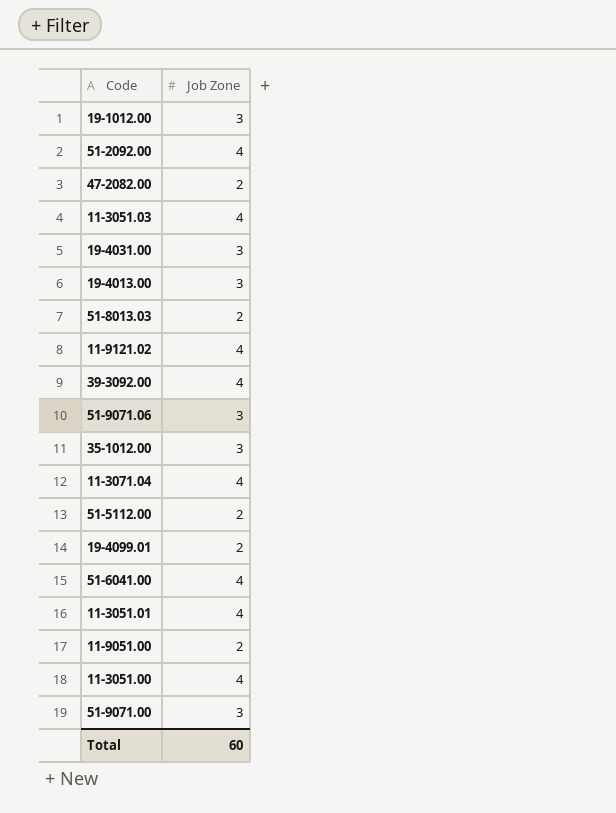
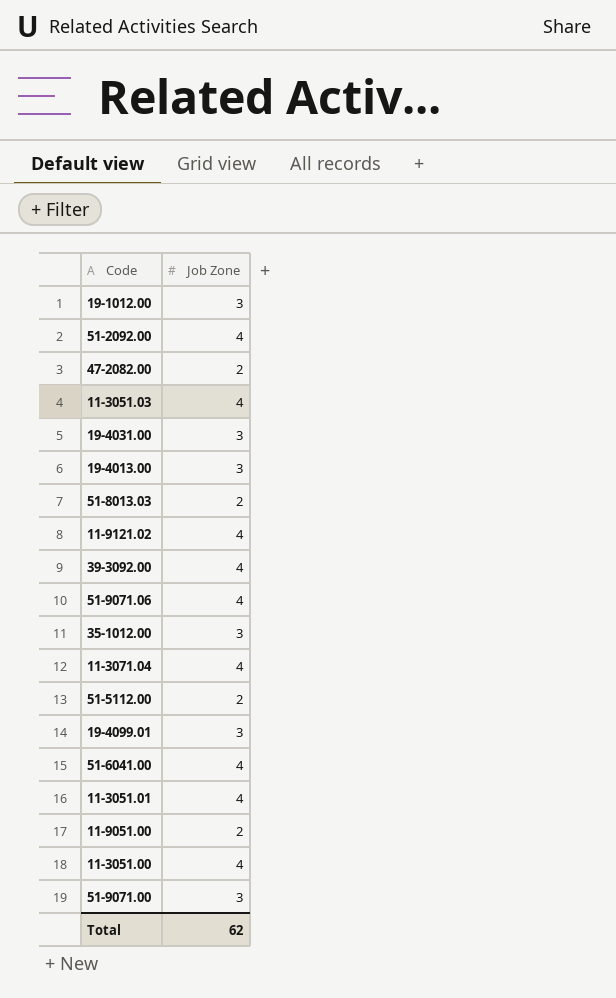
51-9071.06 | Job Zone: 3 -> 4
19-4099.01 | Job Zone: 2 -> 3
Total | Job Zone: 60 -> 62

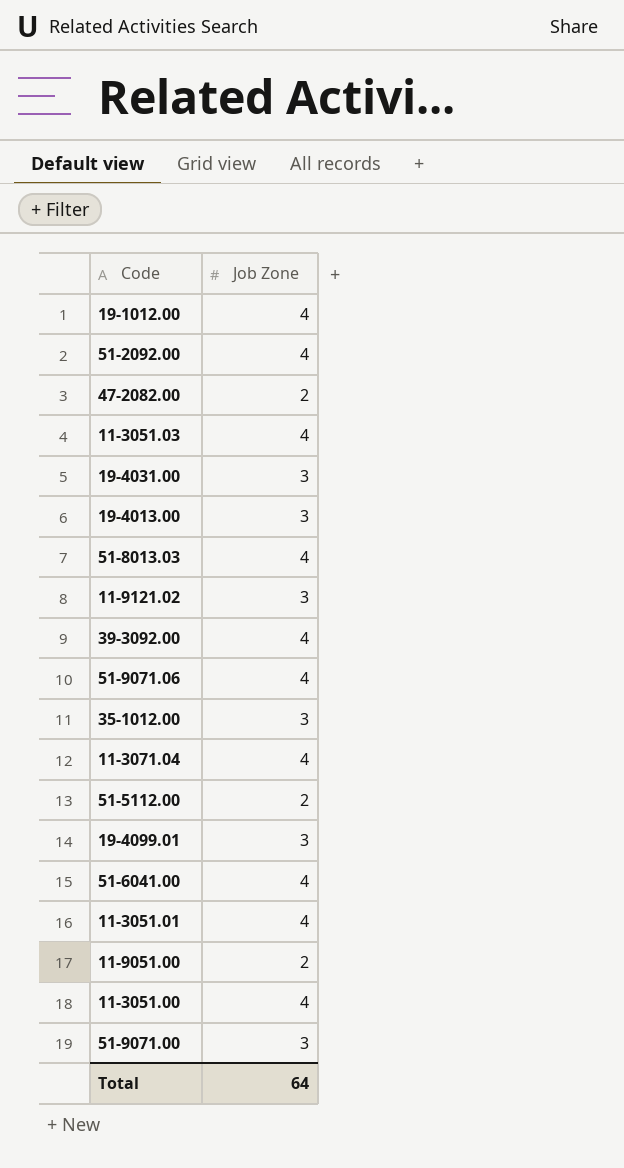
19-1012.00 | Job Zone: 3 -> 4
51-8013.03 | Job Zone: 2 -> 4
11-9121.02 | Job Zone: 4 -> 3
Total | Job Zone: 62 -> 64

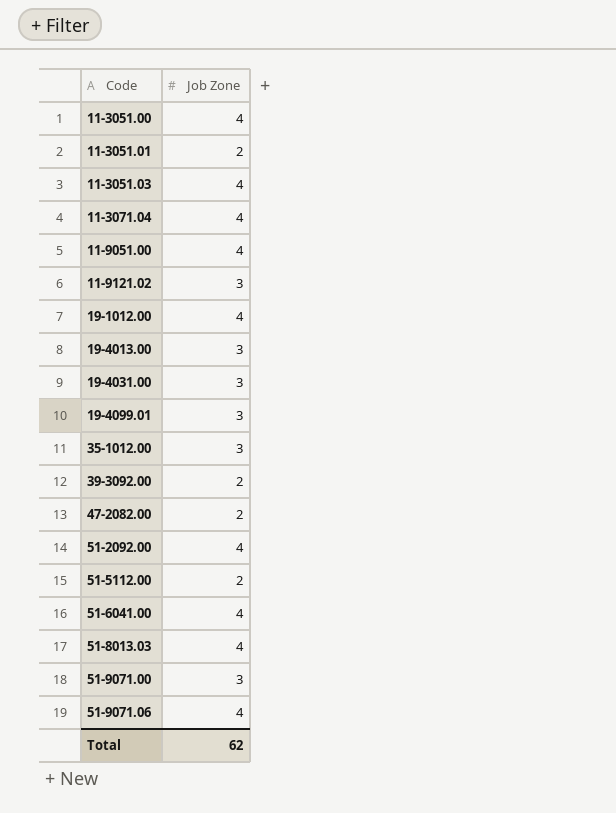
row order: none -> Code ascending
11-3051.01 | Job Zone: 4 -> 2
11-9051.00 | Job Zone: 2 -> 4
39-3092.00 | Job Zone: 4 -> 2
Total | Job Zone: 64 -> 62

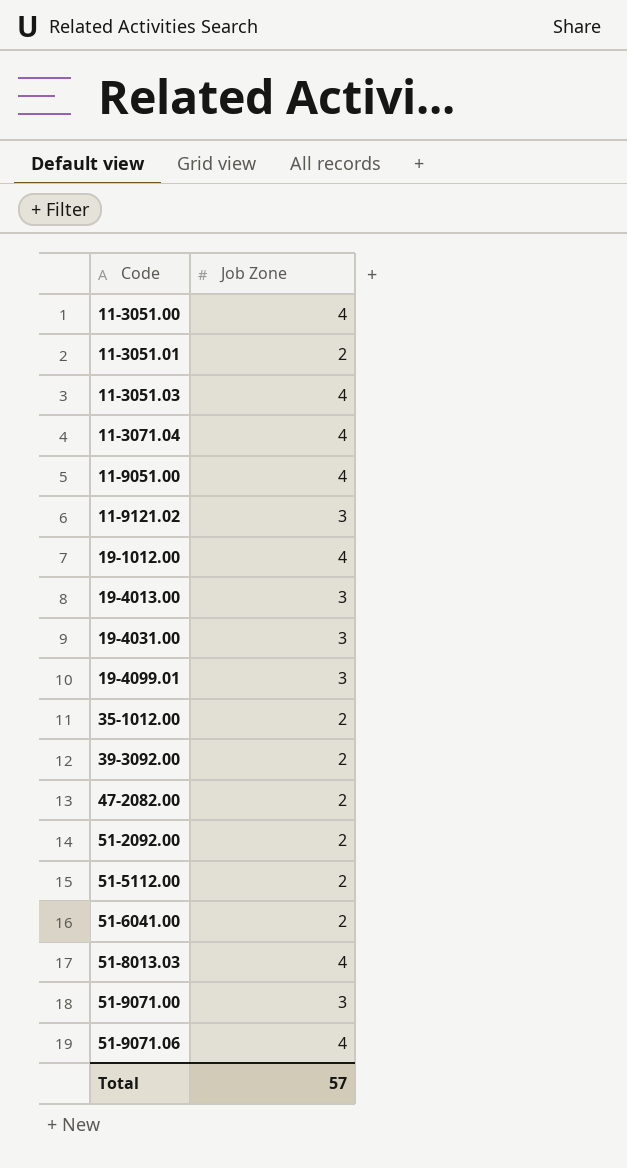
35-1012.00 | Job Zone: 3 -> 2
51-2092.00 | Job Zone: 4 -> 2
51-6041.00 | Job Zone: 4 -> 2
Total | Job Zone: 62 -> 57

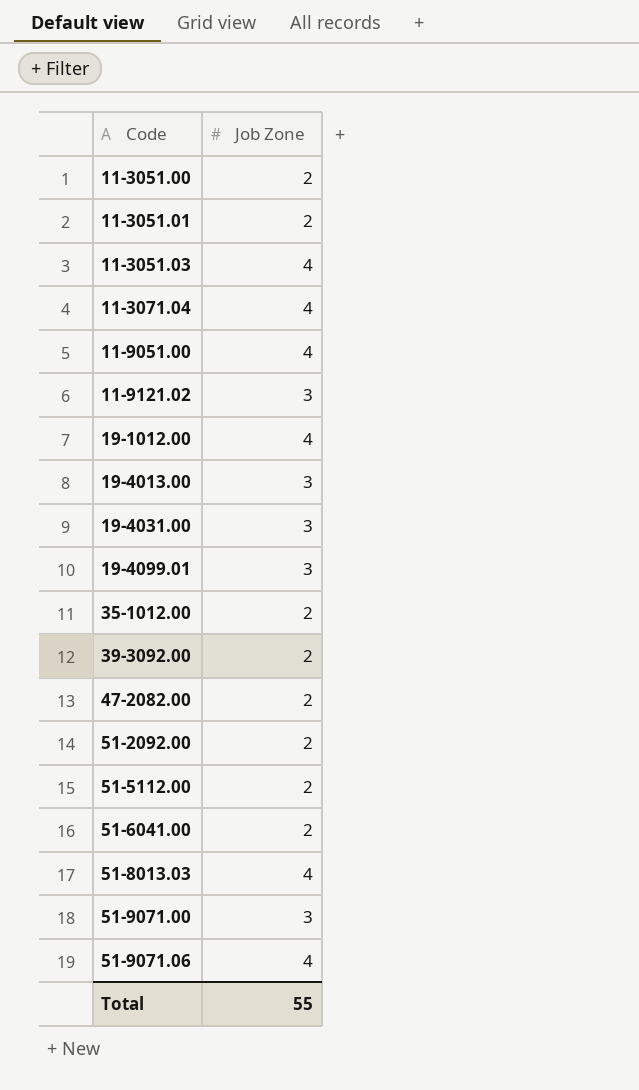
11-3051.00 | Job Zone: 4 -> 2
Total | Job Zone: 57 -> 55

